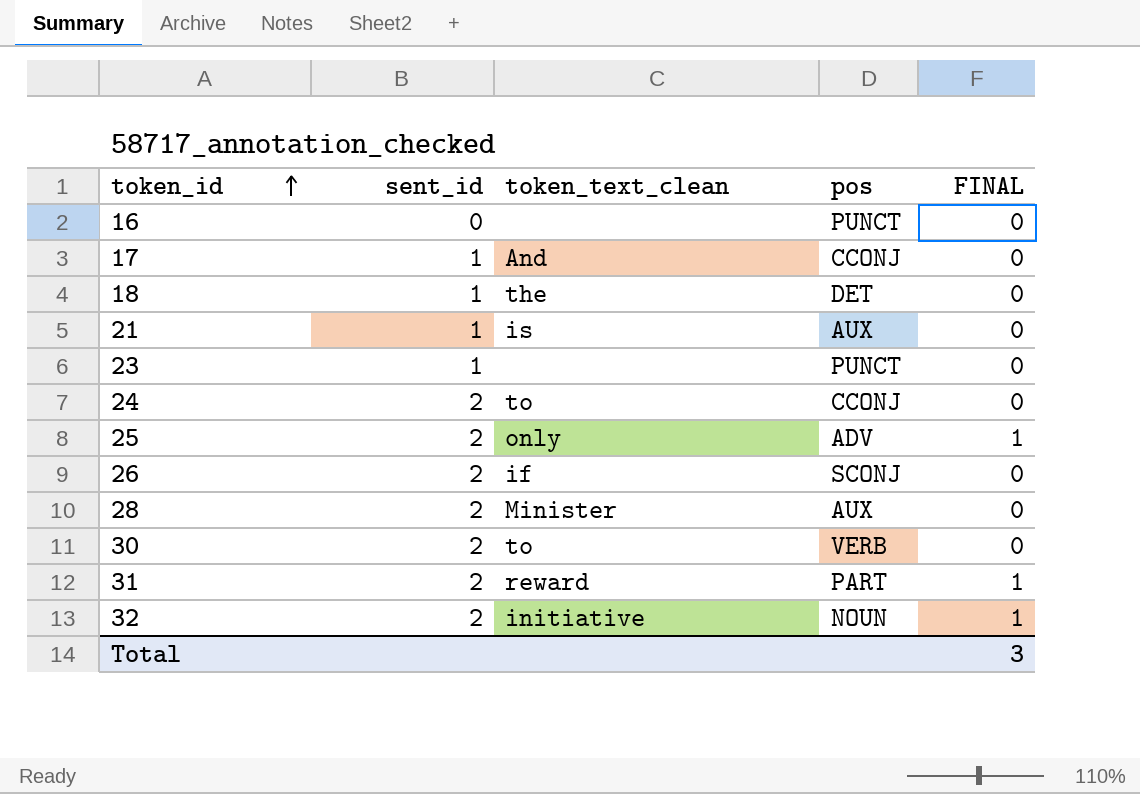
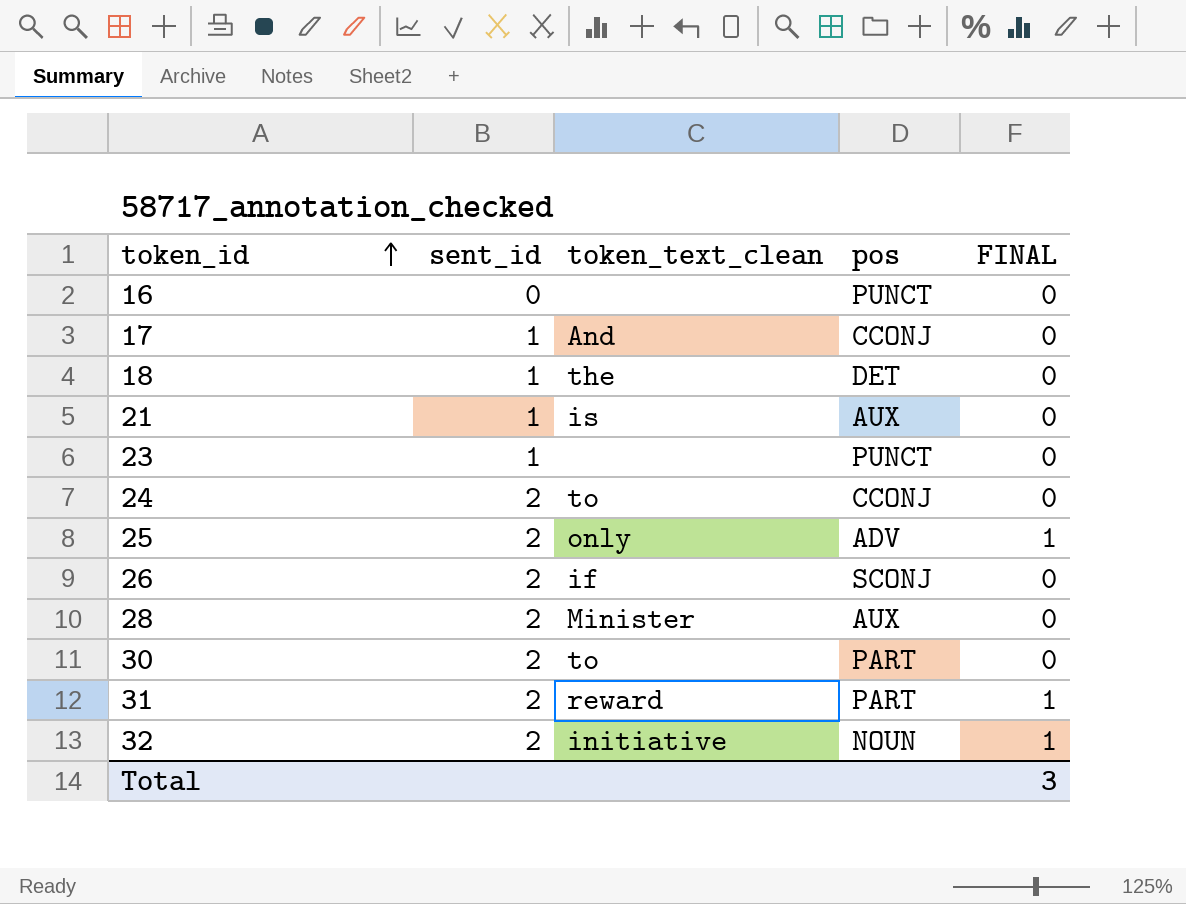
30 | pos: VERB -> PART

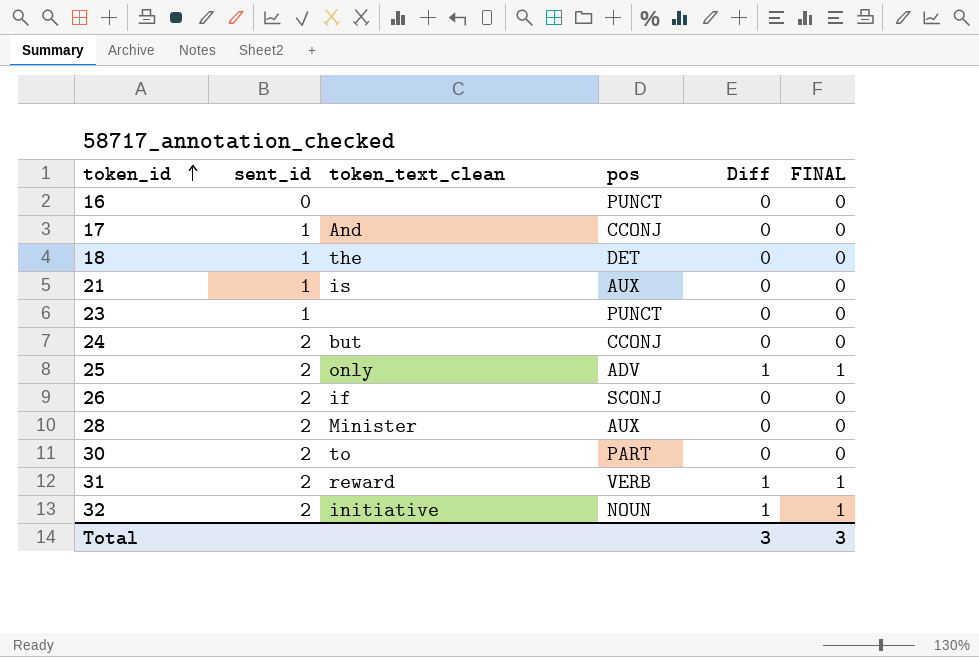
column Diff | position: none -> 5
24 | token_text_clean: to -> but
31 | pos: PART -> VERB

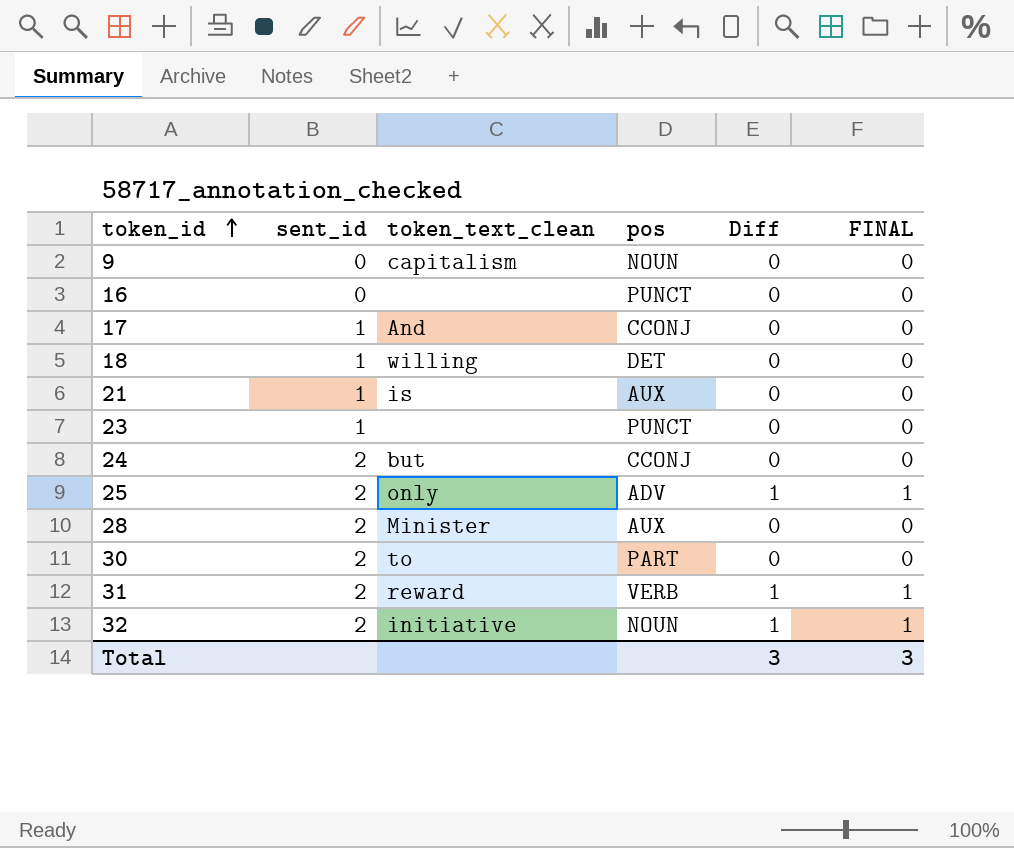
row 26: 2 | if | SCONJ | 0 | 0 -> none
row 9: none -> 0 | capitalism | NOUN | 0 | 0
18 | token_text_clean: the -> willing

